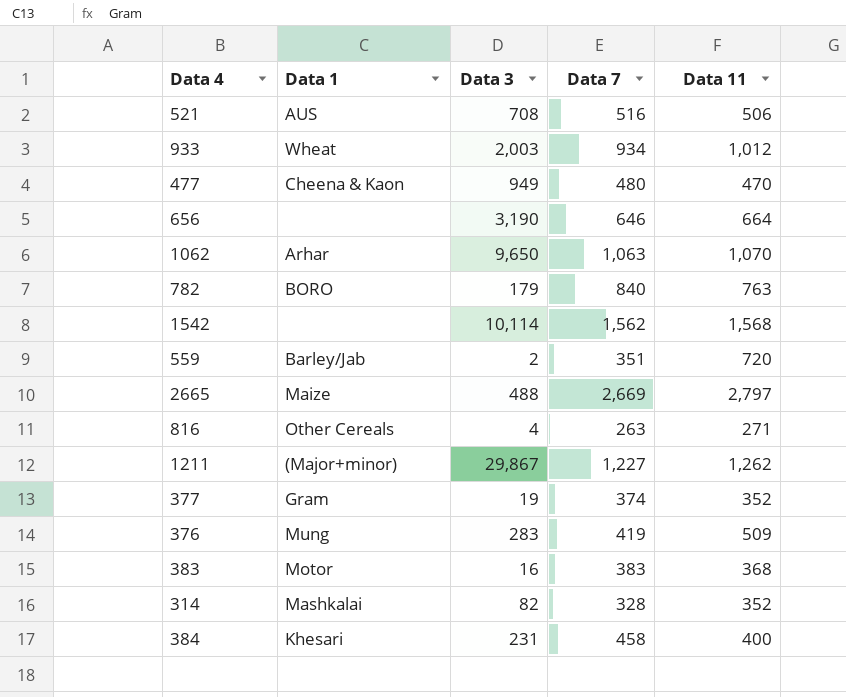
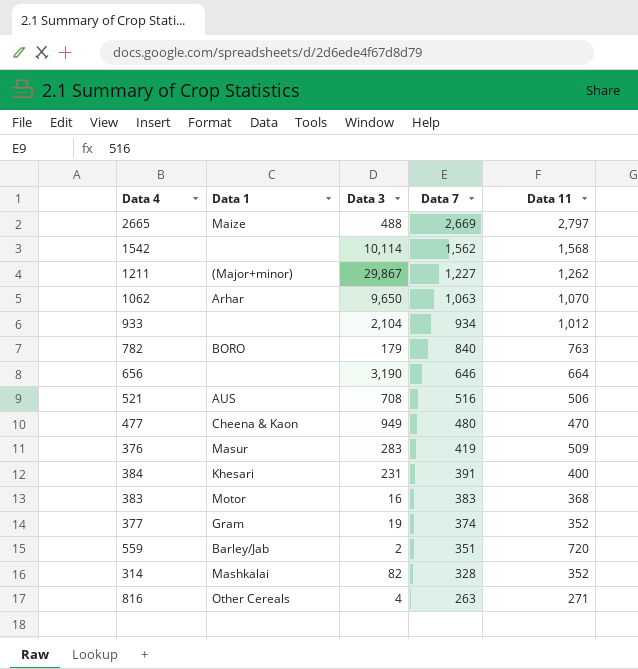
row order: none -> Data 7 descending
933 | Data 1: Wheat -> none
933 | Data 3: 2,003 -> 2,104
376 | Data 1: Mung -> Masur
384 | Data 7: 458 -> 391

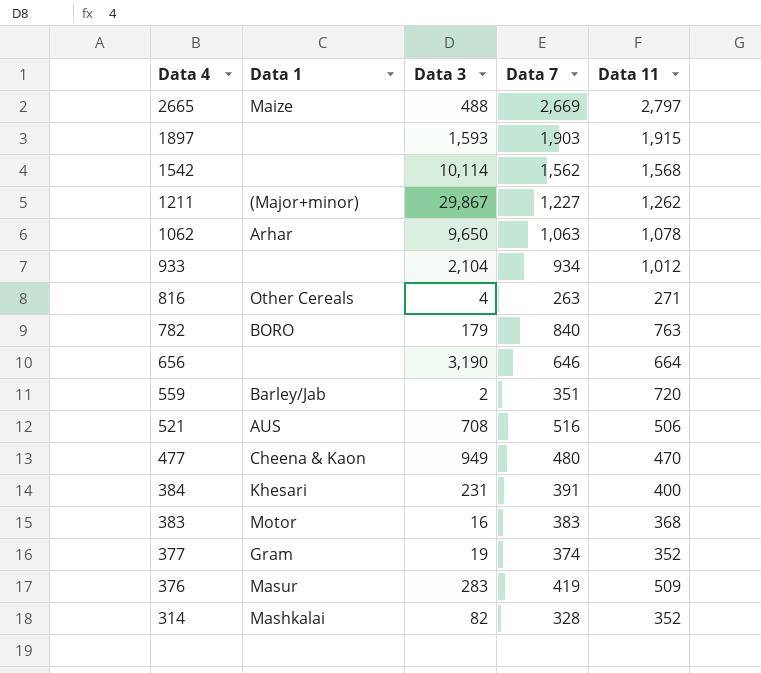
row order: Data 7 descending -> Data 4 descending
row 1897: none -> none | 1,593 | 1,903 | 1,915
1062 | Data 11: 1,070 -> 1,078

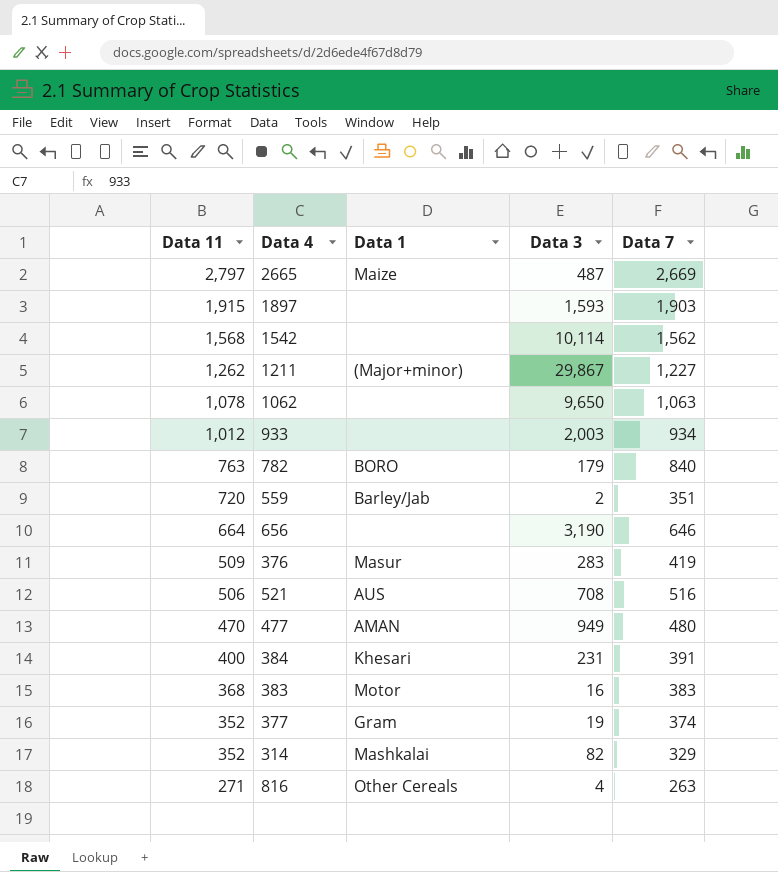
row order: Data 4 descending -> Data 11 descending
column Data 11 | position: 5 -> 1
2665 | Data 3: 488 -> 487
1062 | Data 1: Arhar -> none
933 | Data 3: 2,104 -> 2,003
477 | Data 1: Cheena & Kaon -> AMAN
314 | Data 7: 328 -> 329

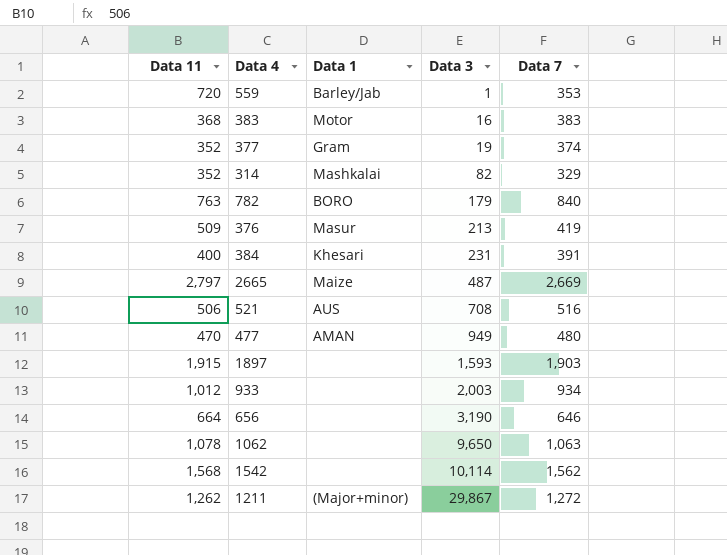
row order: Data 11 descending -> Data 3 ascending
row 816: 271 | Other Cereals | 4 | 263 -> none
559 | Data 3: 2 -> 1
559 | Data 7: 351 -> 353
376 | Data 3: 283 -> 213
1211 | Data 7: 1,227 -> 1,272

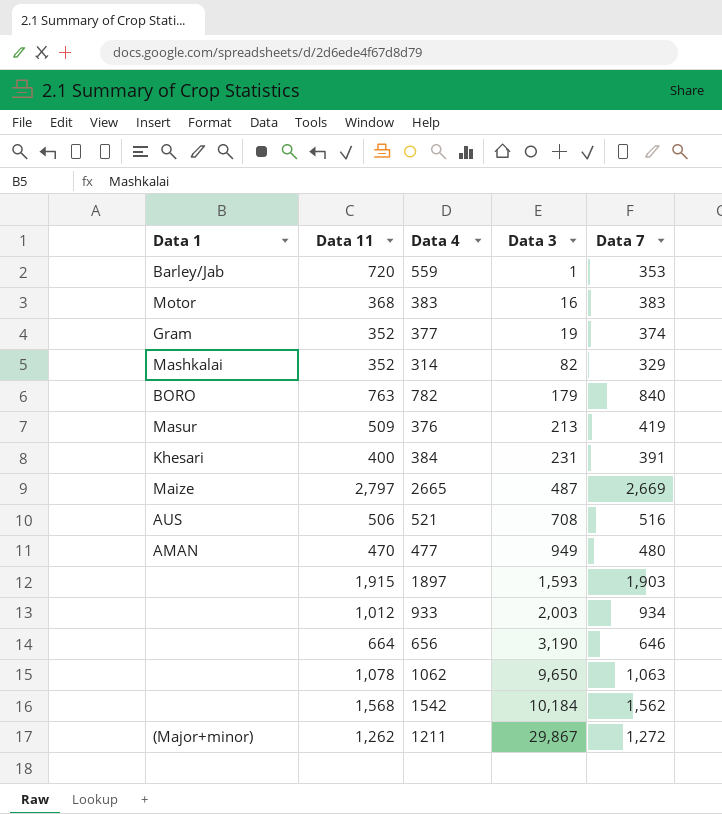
column Data 1 | position: 3 -> 1
1542 | Data 3: 10,114 -> 10,184

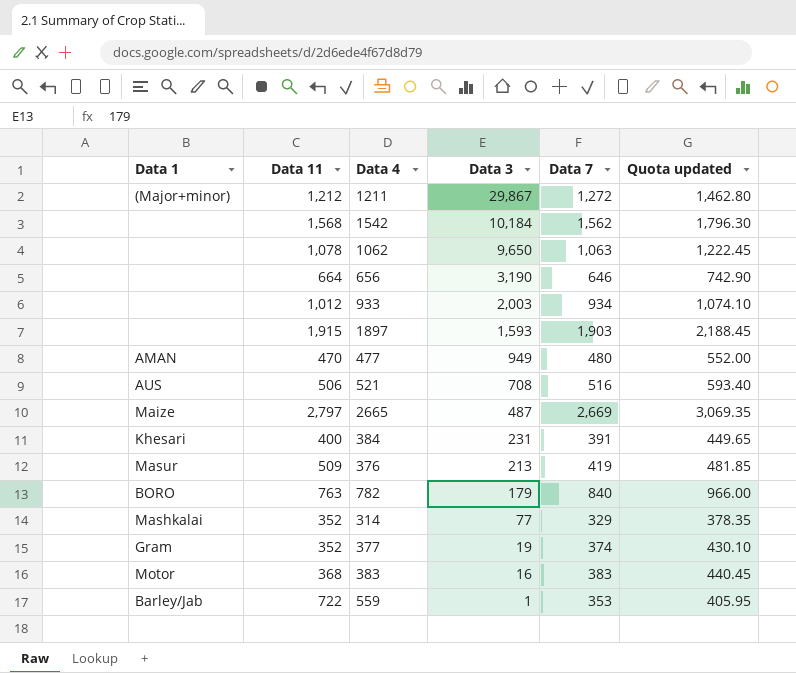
row order: Data 3 ascending -> Data 3 descending
column Quota updated | formula: none -> [Data 7] * 1.15
1211 | Data 11: 1,262 -> 1,212
314 | Data 3: 82 -> 77
559 | Data 11: 720 -> 722

